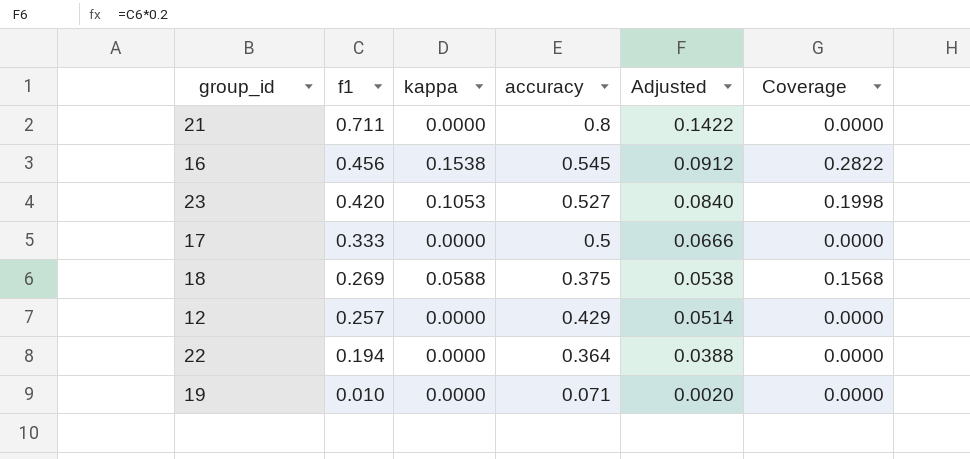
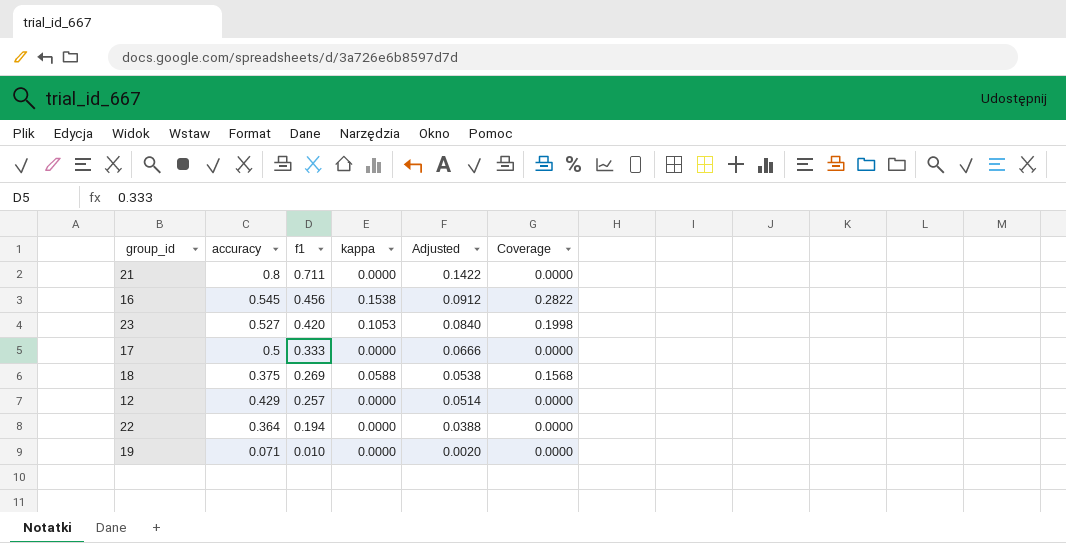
column accuracy | position: 4 -> 2

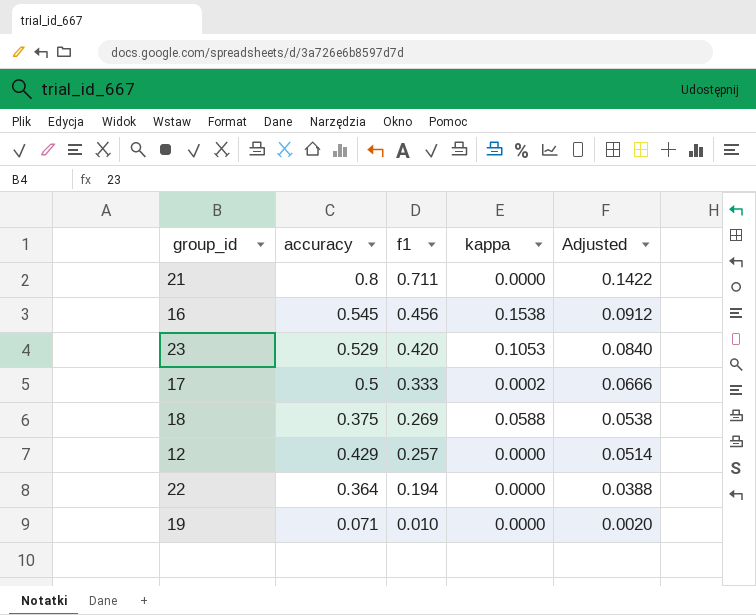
column Coverage | formula: [kappa] / [accuracy] -> none
23 | accuracy: 0.527 -> 0.529
17 | kappa: 0.0000 -> 0.0002

